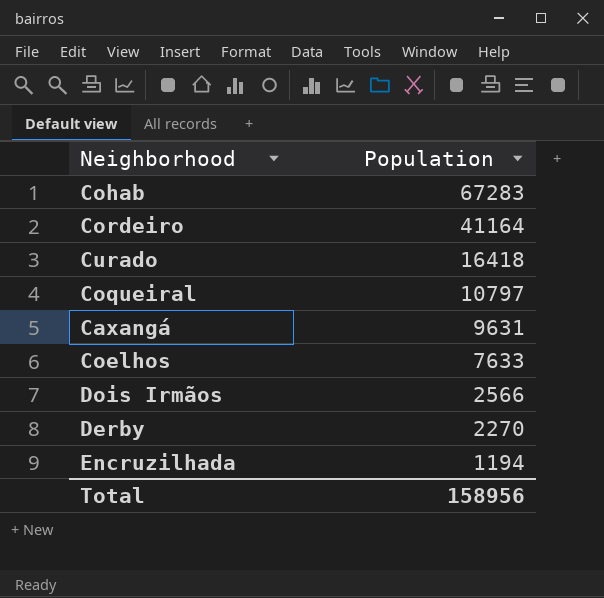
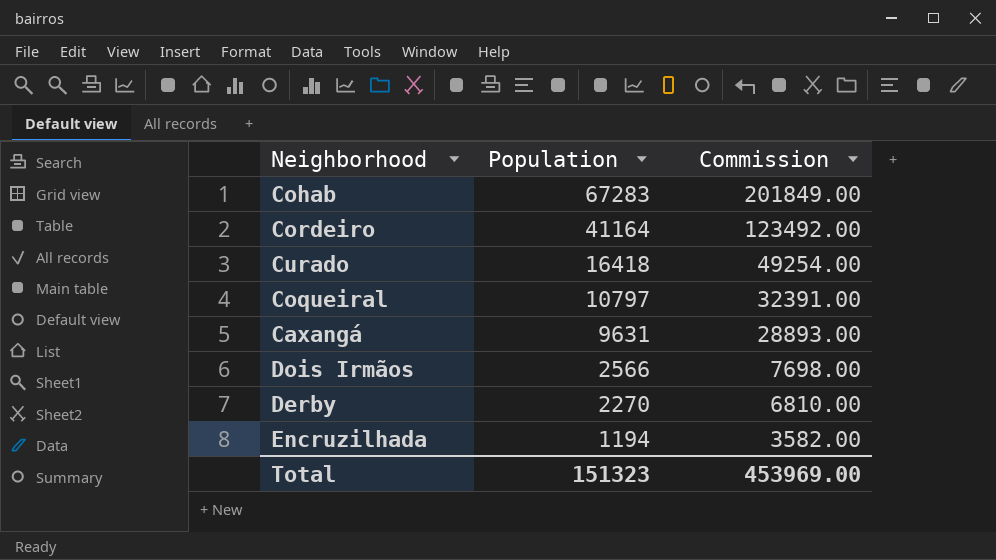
column Commission | formula: none -> [Population] * 3
row Coelhos: 7633 -> none
Total | Population: 158956 -> 151323

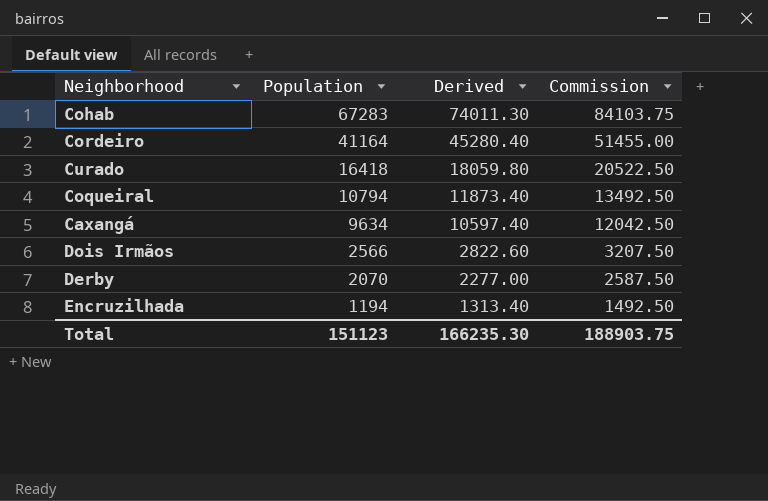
column Derived | formula: none -> [Population] * 1.1
column Commission | formula: [Population] * 3 -> [Population] * 1.25
Coqueiral | Population: 10797 -> 10794
Caxangá | Population: 9631 -> 9634
Derby | Population: 2270 -> 2070
Total | Population: 151323 -> 151123
Total | Commission: 453969.00 -> 188903.75

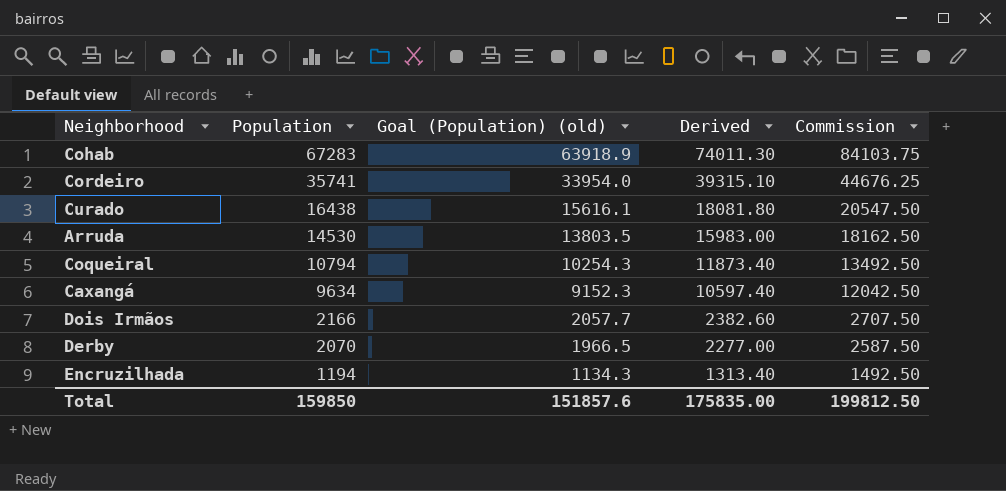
column Goal (Population) (old) | formula: none -> [Population] * 0.95
Cordeiro | Population: 41164 -> 35741
Cordeiro | Derived: 45280.40 -> 39315.10
Cordeiro | Commission: 51455.00 -> 44676.25
Curado | Population: 16418 -> 16438
Curado | Derived: 18059.80 -> 18081.80
Curado | Commission: 20522.50 -> 20547.50
row Arruda: none -> 14530 | 13803.5 | 15983.00 | 18162.50
Dois Irmãos | Population: 2566 -> 2166
Dois Irmãos | Derived: 2822.60 -> 2382.60
Dois Irmãos | Commission: 3207.50 -> 2707.50
Total | Population: 151123 -> 159850
Total | Derived: 166235.30 -> 175835.00
Total | Commission: 188903.75 -> 199812.50

